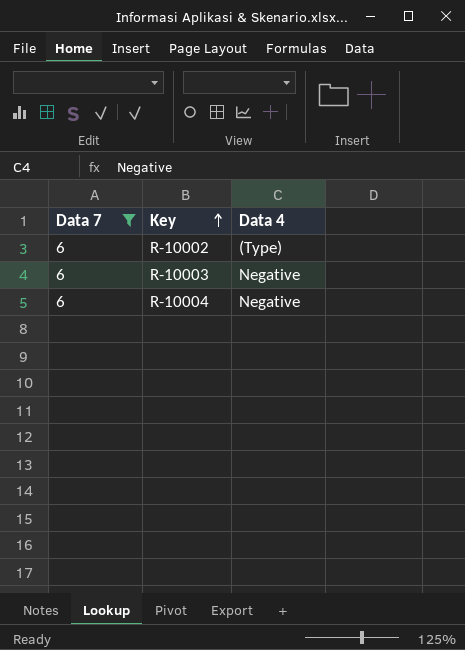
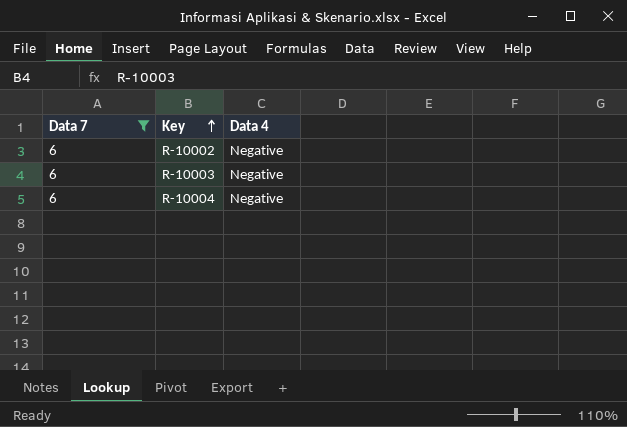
R-10002 | Data 4: (Type) -> Negative

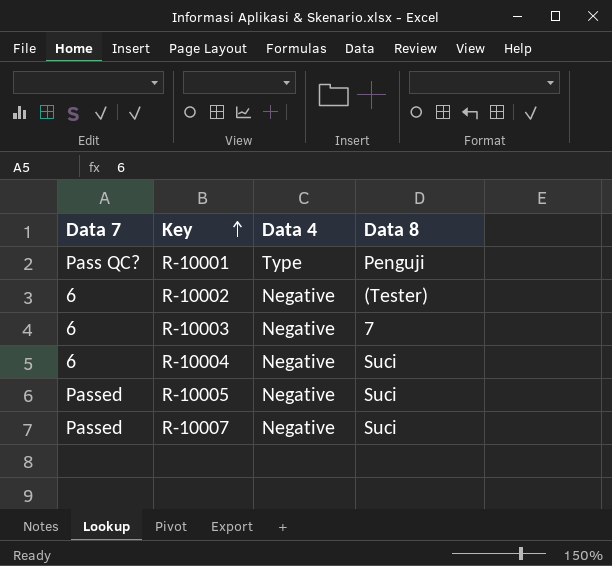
filter: Data 7 = 6 -> none
column Data 8 | position: none -> 4

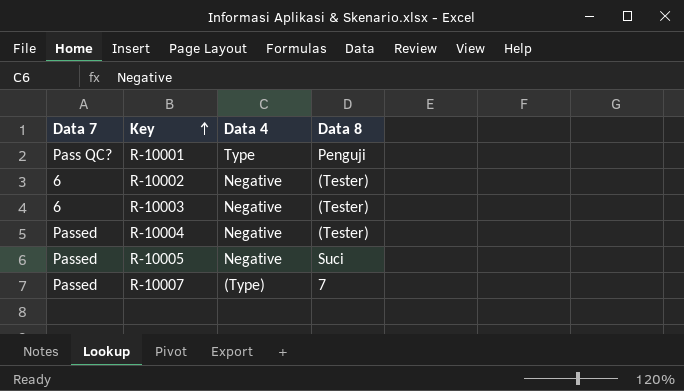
R-10003 | Data 8: 7 -> (Tester)
R-10004 | Data 7: 6 -> Passed
R-10004 | Data 8: Suci -> (Tester)
R-10007 | Data 4: Negative -> (Type)
R-10007 | Data 8: Suci -> 7

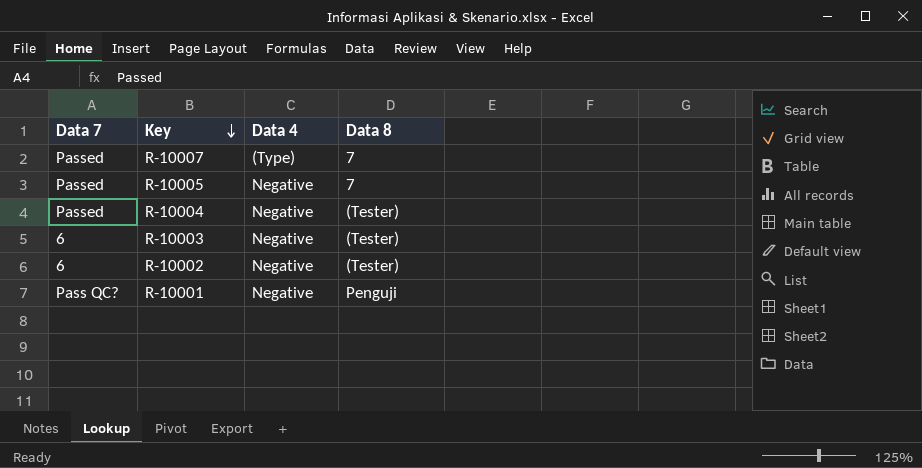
row order: Key ascending -> Key descending
R-10005 | Data 8: Suci -> 7
R-10001 | Data 4: Type -> Negative

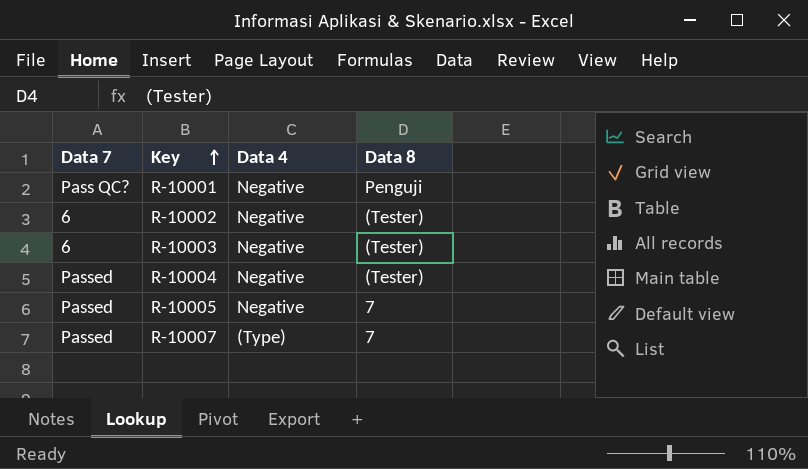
row order: Key descending -> Key ascending

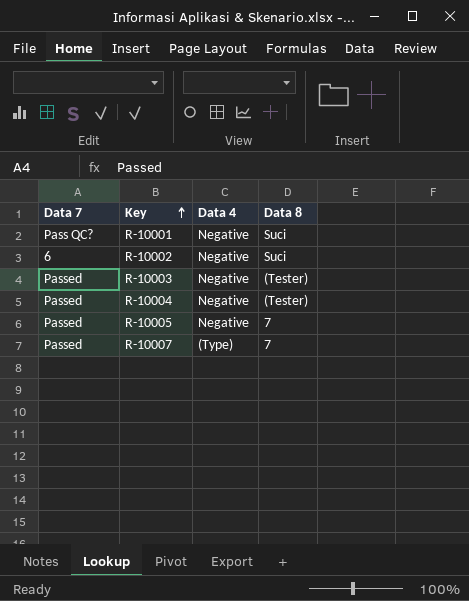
R-10001 | Data 8: Penguji -> Suci
R-10002 | Data 8: (Tester) -> Suci
R-10003 | Data 7: 6 -> Passed

